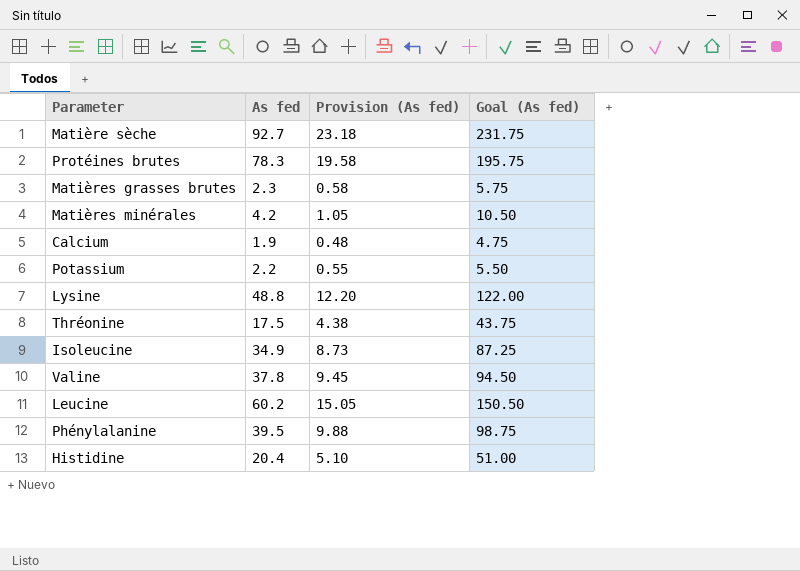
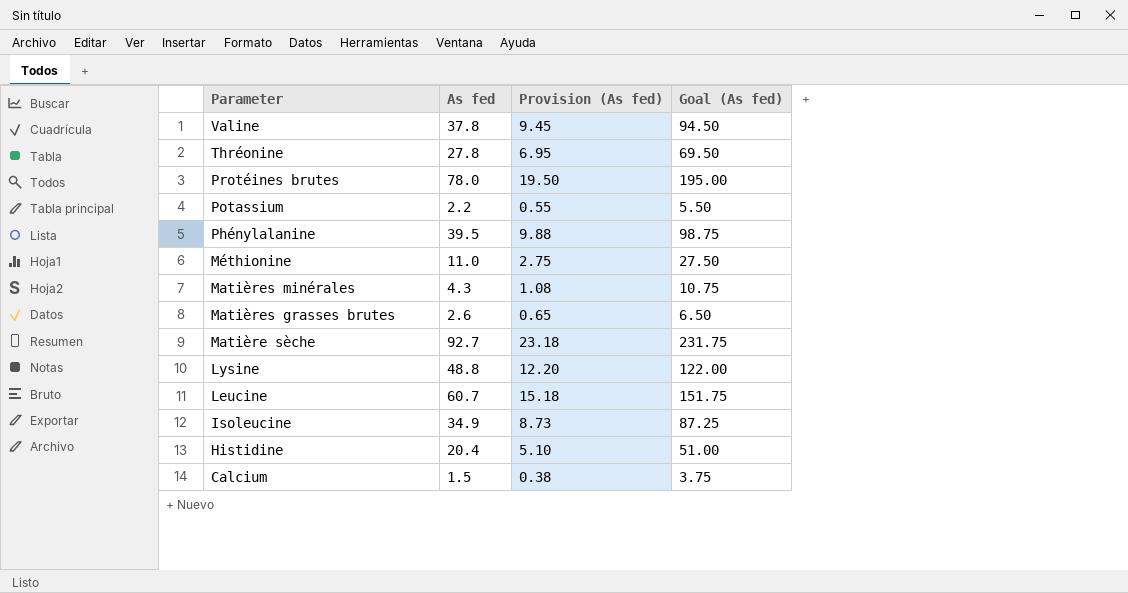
row order: none -> Parameter descending
Thréonine | As fed: 17.5 -> 27.8
Thréonine | Provision (As fed): 4.38 -> 6.95
Thréonine | Goal (As fed): 43.75 -> 69.50
Protéines brutes | As fed: 78.3 -> 78.0
Protéines brutes | Provision (As fed): 19.58 -> 19.50
Protéines brutes | Goal (As fed): 195.75 -> 195.00
row Méthionine: none -> 11.0 | 2.75 | 27.50
Matières minérales | As fed: 4.2 -> 4.3
Matières minérales | Provision (As fed): 1.05 -> 1.08
Matières minérales | Goal (As fed): 10.50 -> 10.75
Matières grasses brutes | As fed: 2.3 -> 2.6
Matières grasses brutes | Provision (As fed): 0.58 -> 0.65
Matières grasses brutes | Goal (As fed): 5.75 -> 6.50
Leucine | As fed: 60.2 -> 60.7
Leucine | Provision (As fed): 15.05 -> 15.18
Leucine | Goal (As fed): 150.50 -> 151.75
Calcium | As fed: 1.9 -> 1.5
Calcium | Provision (As fed): 0.48 -> 0.38
Calcium | Goal (As fed): 4.75 -> 3.75

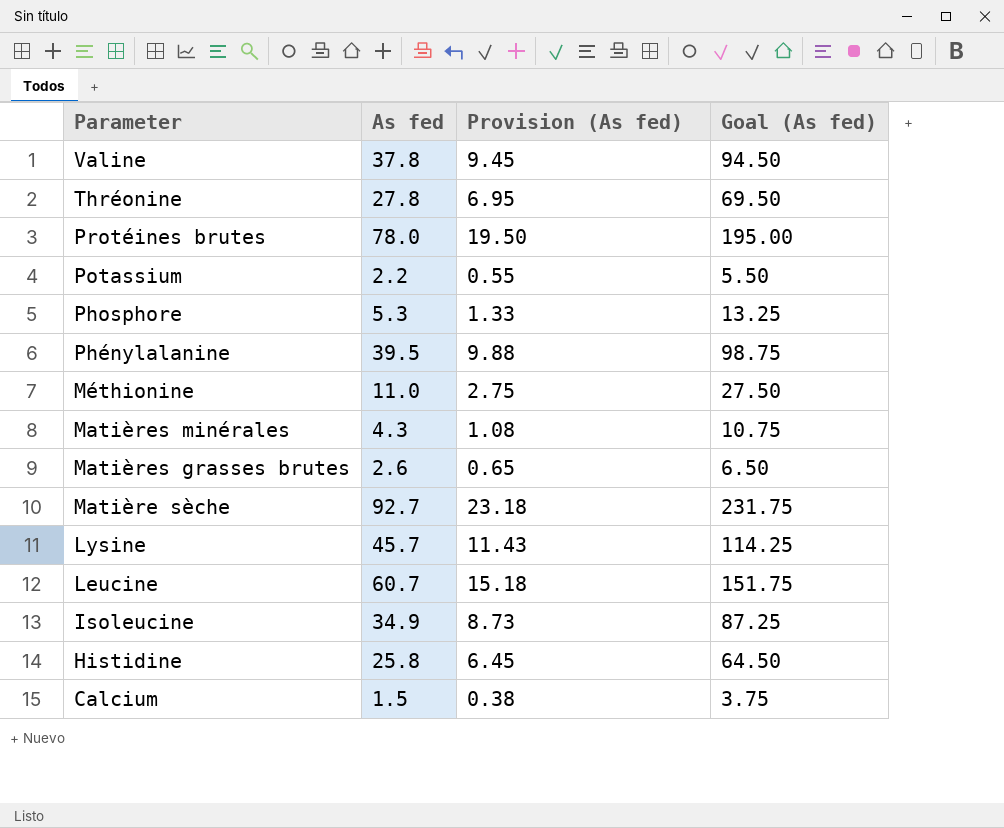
row Phosphore: none -> 5.3 | 1.33 | 13.25
Lysine | As fed: 48.8 -> 45.7
Lysine | Provision (As fed): 12.20 -> 11.43
Lysine | Goal (As fed): 122.00 -> 114.25
Histidine | As fed: 20.4 -> 25.8
Histidine | Provision (As fed): 5.10 -> 6.45
Histidine | Goal (As fed): 51.00 -> 64.50

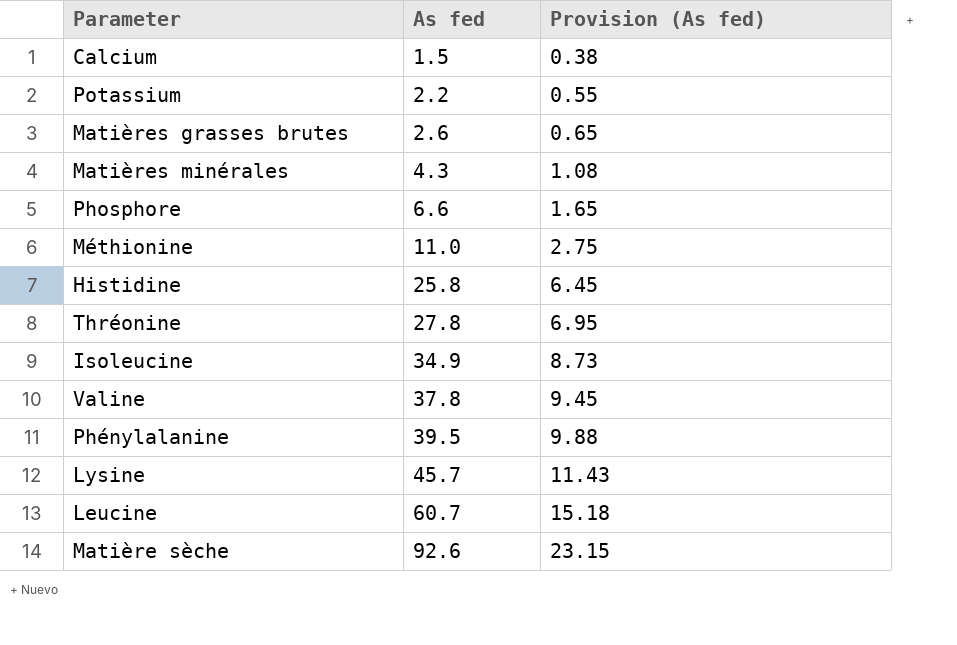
row order: Parameter descending -> As fed ascending
column Goal (As fed) | formula: [As fed] * 2.5 -> none
row Protéines brutes: 78.0 | 19.50 | 195.00 -> none
Phosphore | As fed: 5.3 -> 6.6
Phosphore | Provision (As fed): 1.33 -> 1.65
Matière sèche | As fed: 92.7 -> 92.6
Matière sèche | Provision (As fed): 23.18 -> 23.15

